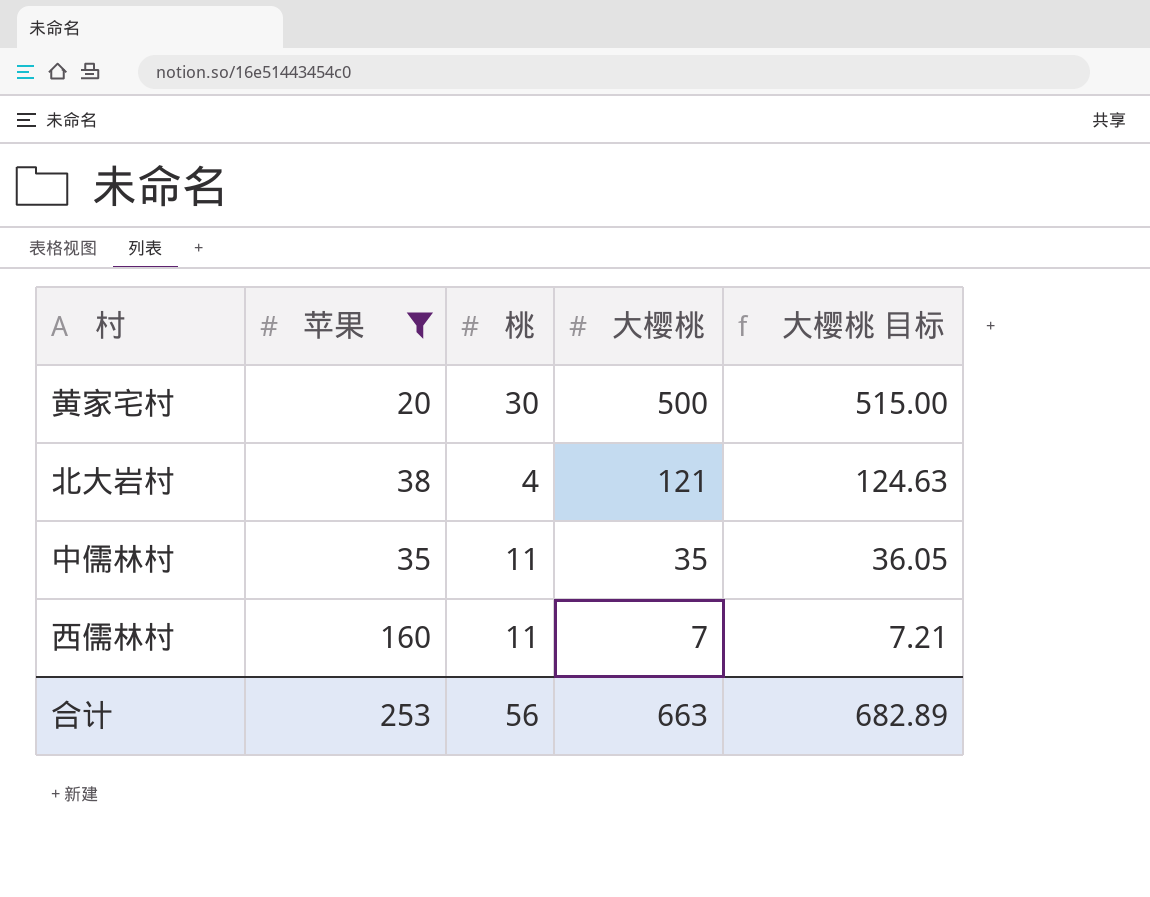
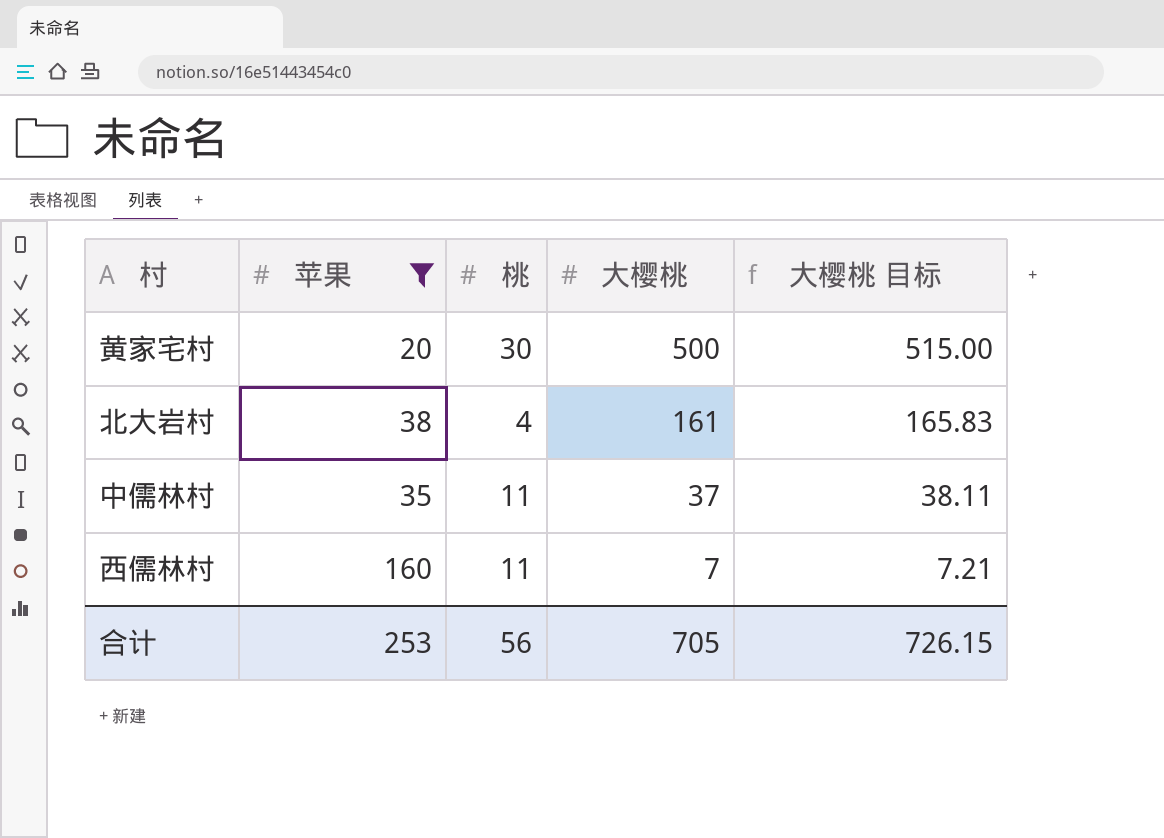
北大岩村 | 大樱桃: 121 -> 161
北大岩村 | 大樱桃 目标: 124.63 -> 165.83
中儒林村 | 大樱桃: 35 -> 37
中儒林村 | 大樱桃 目标: 36.05 -> 38.11
合计 | 大樱桃: 663 -> 705
合计 | 大樱桃 目标: 682.89 -> 726.15

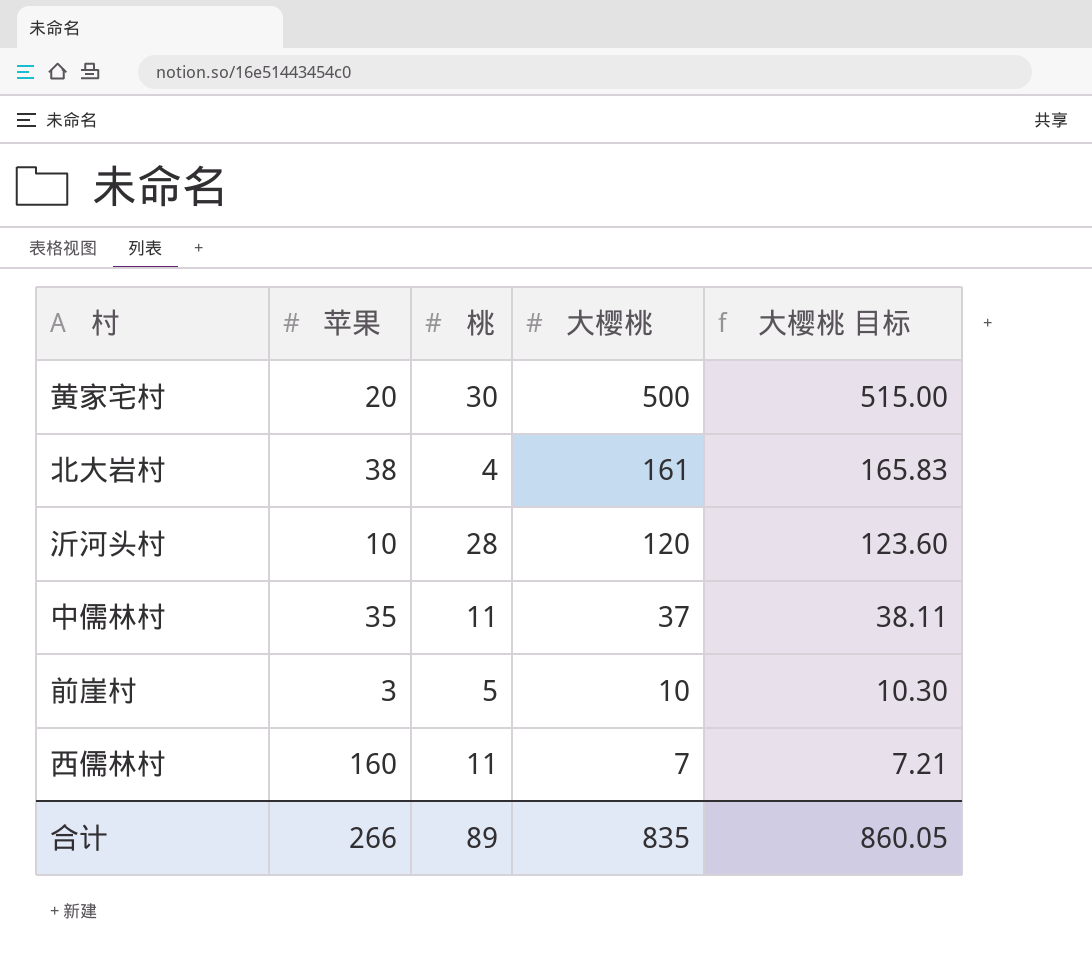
filter: 苹果 >= 20 -> none
合计 | 苹果: 253 -> 266
合计 | 桃: 56 -> 89
合计 | 大樱桃: 705 -> 835
合计 | 大樱桃 目标: 726.15 -> 860.05

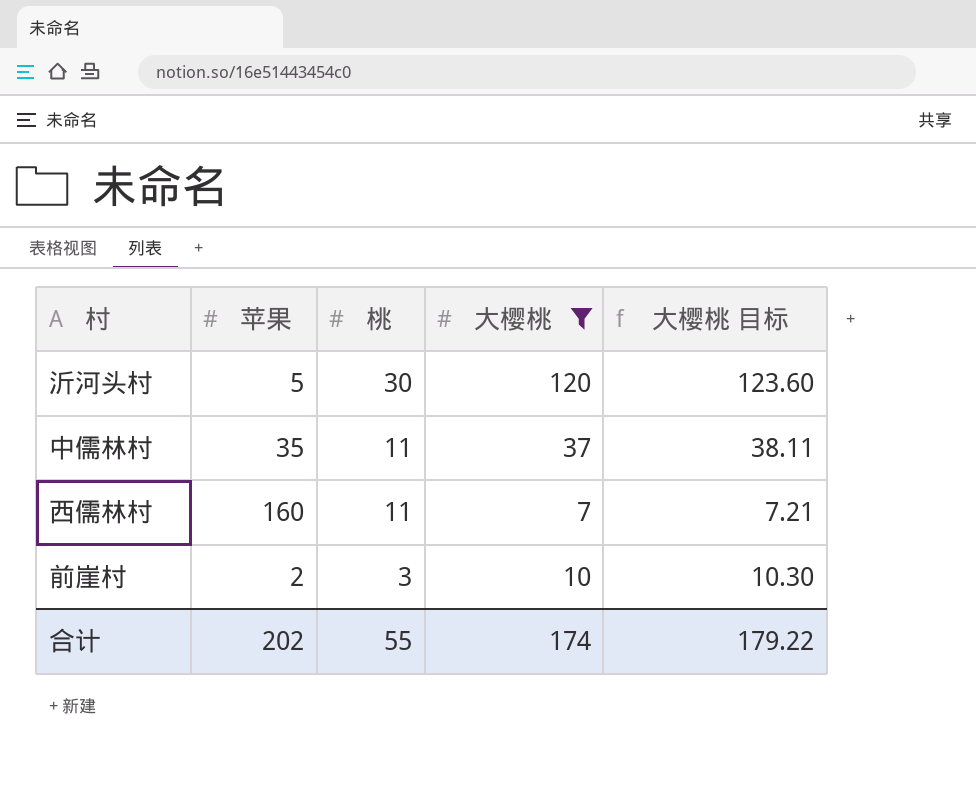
filter: none -> 大樱桃 <= 120
row order: 大樱桃 descending -> 桃 descending
沂河头村 | 苹果: 10 -> 5
沂河头村 | 桃: 28 -> 30
前崖村 | 苹果: 3 -> 2
前崖村 | 桃: 5 -> 3
合计 | 苹果: 266 -> 202
合计 | 桃: 89 -> 55
合计 | 大樱桃: 835 -> 174
合计 | 大樱桃 目标: 860.05 -> 179.22

